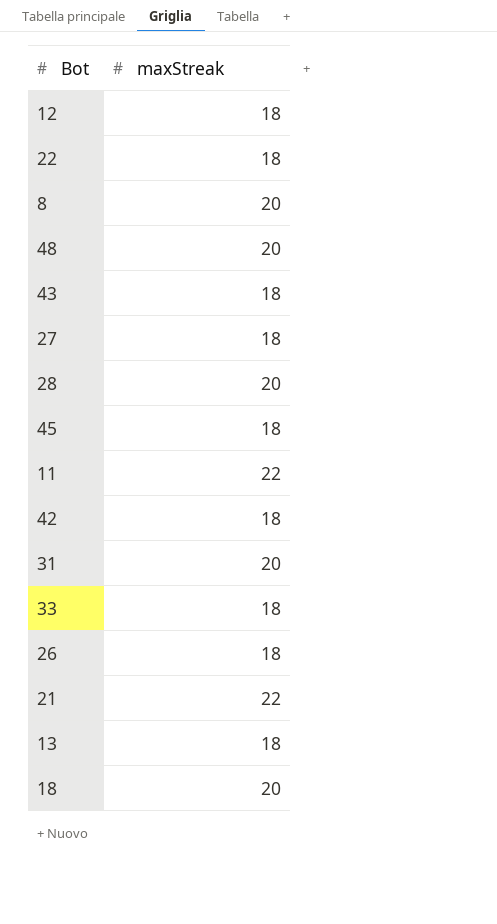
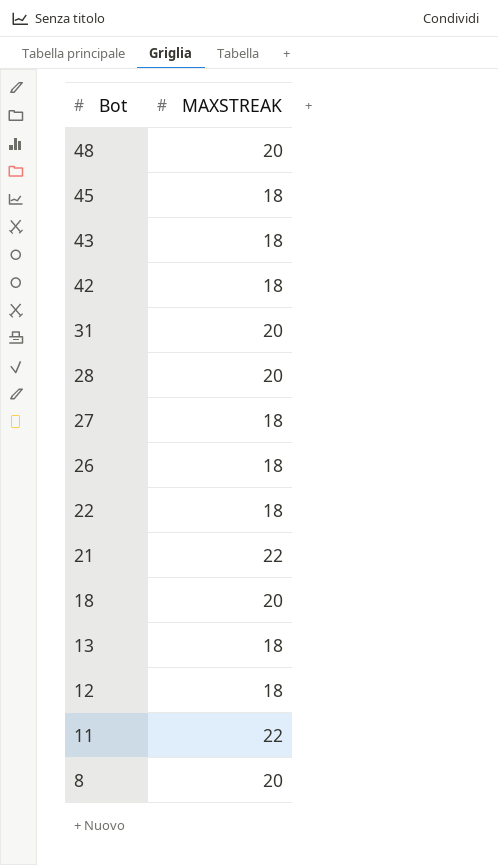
row order: none -> Bot descending
column name: maxStreak -> MAXSTREAK
row 33: 18 -> none

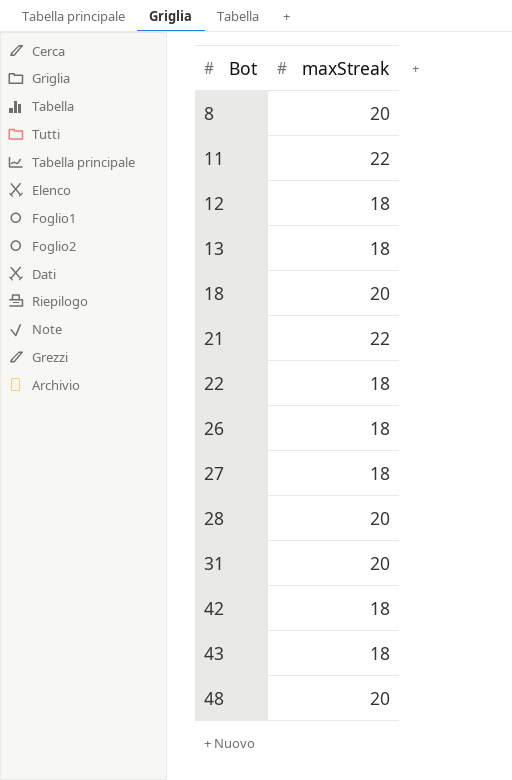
row order: Bot descending -> Bot ascending
column name: MAXSTREAK -> maxStreak
row 45: 18 -> none

